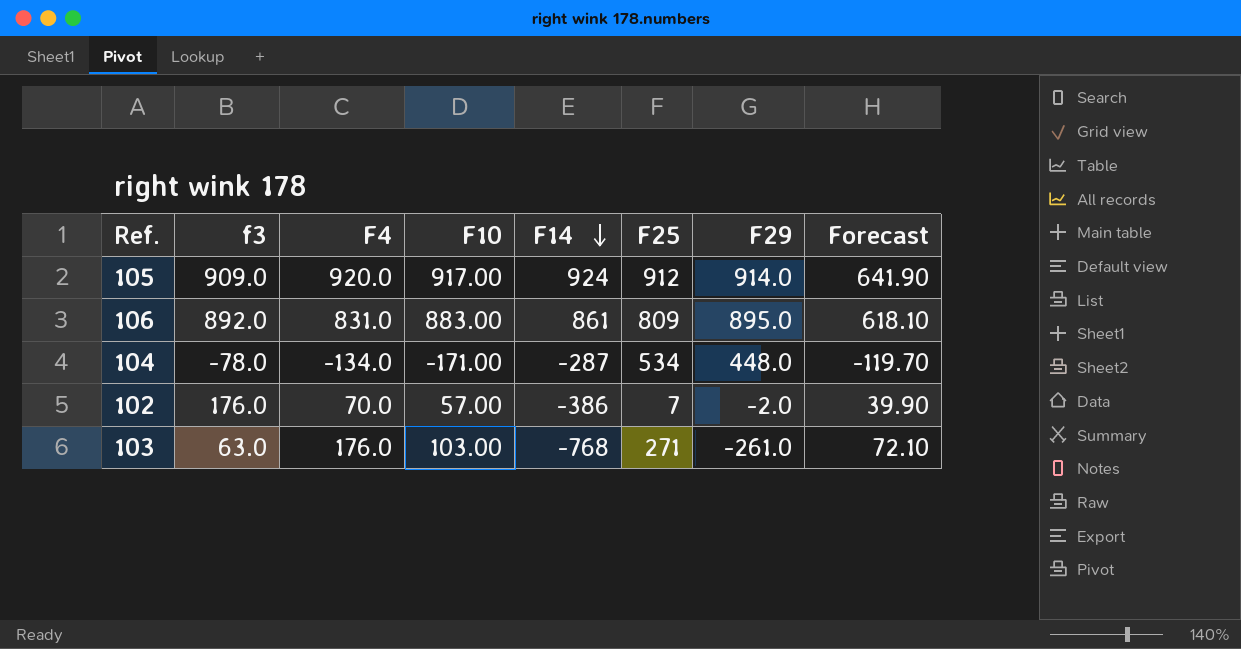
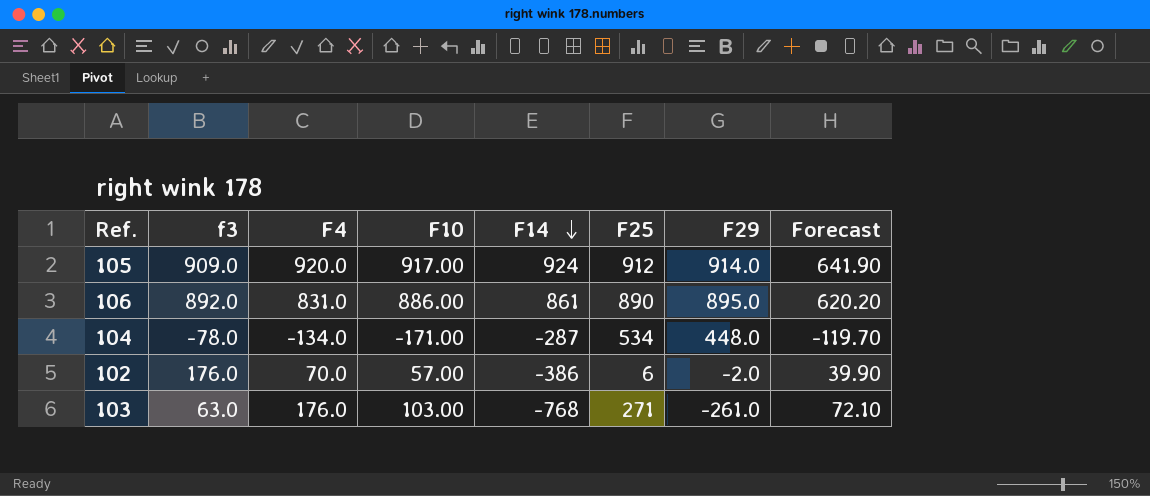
106 | F10: 883.00 -> 886.00
106 | F25: 809 -> 890
106 | Forecast: 618.10 -> 620.20
102 | F25: 7 -> 6

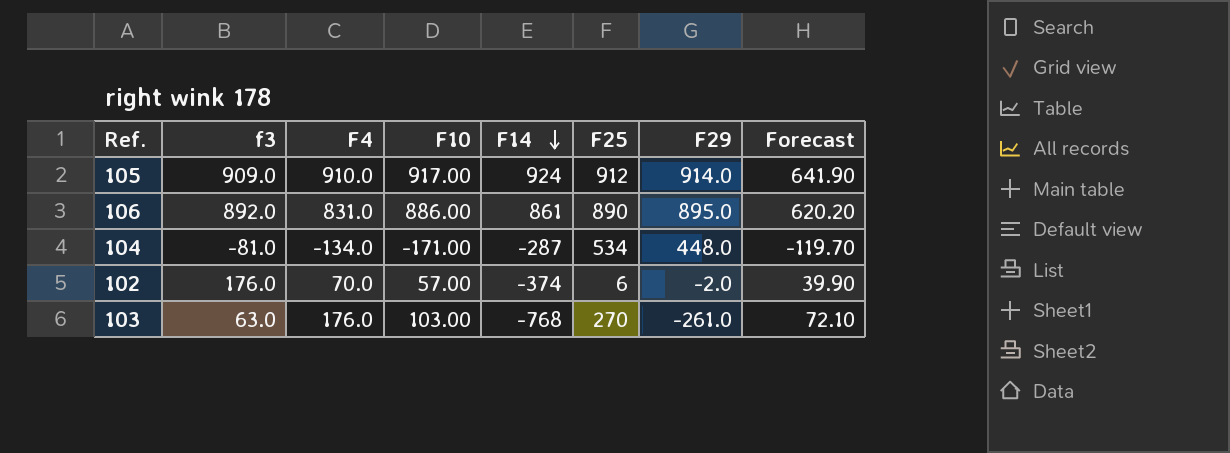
105 | F4: 920.0 -> 910.0
104 | f3: -78.0 -> -81.0
102 | F14: -386 -> -374
103 | F25: 271 -> 270

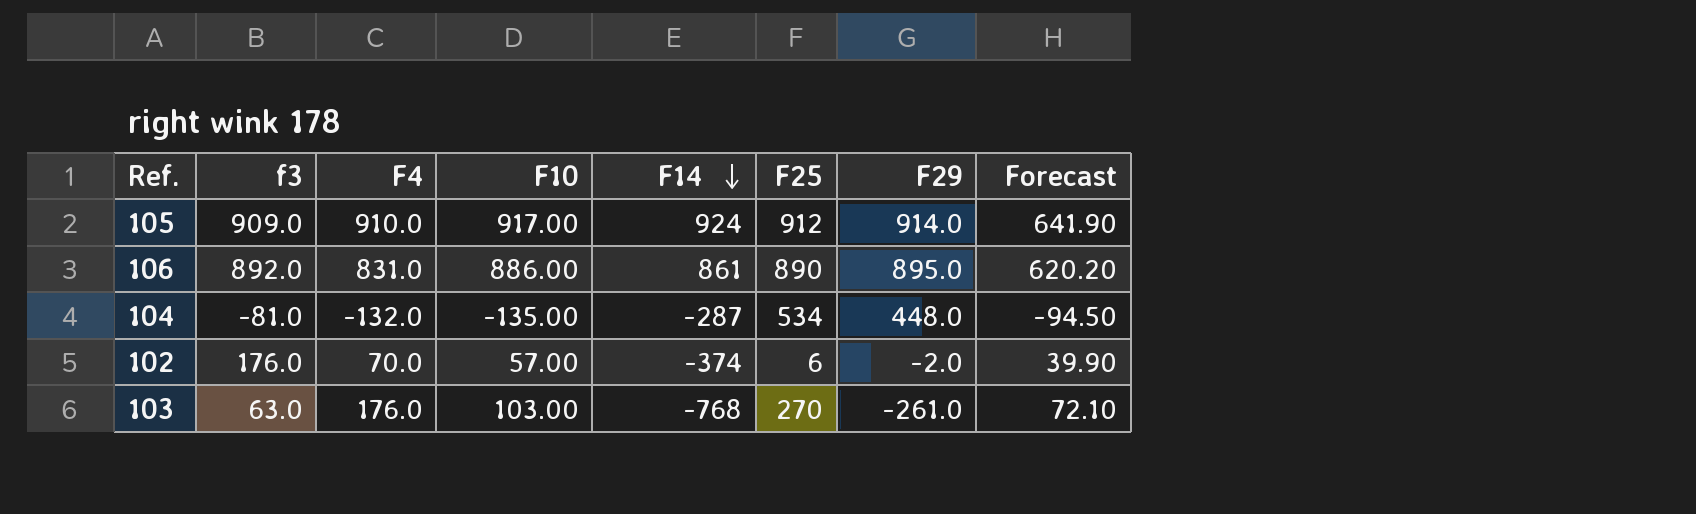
104 | F4: -134.0 -> -132.0
104 | F10: -171.00 -> -135.00
104 | Forecast: -119.70 -> -94.50

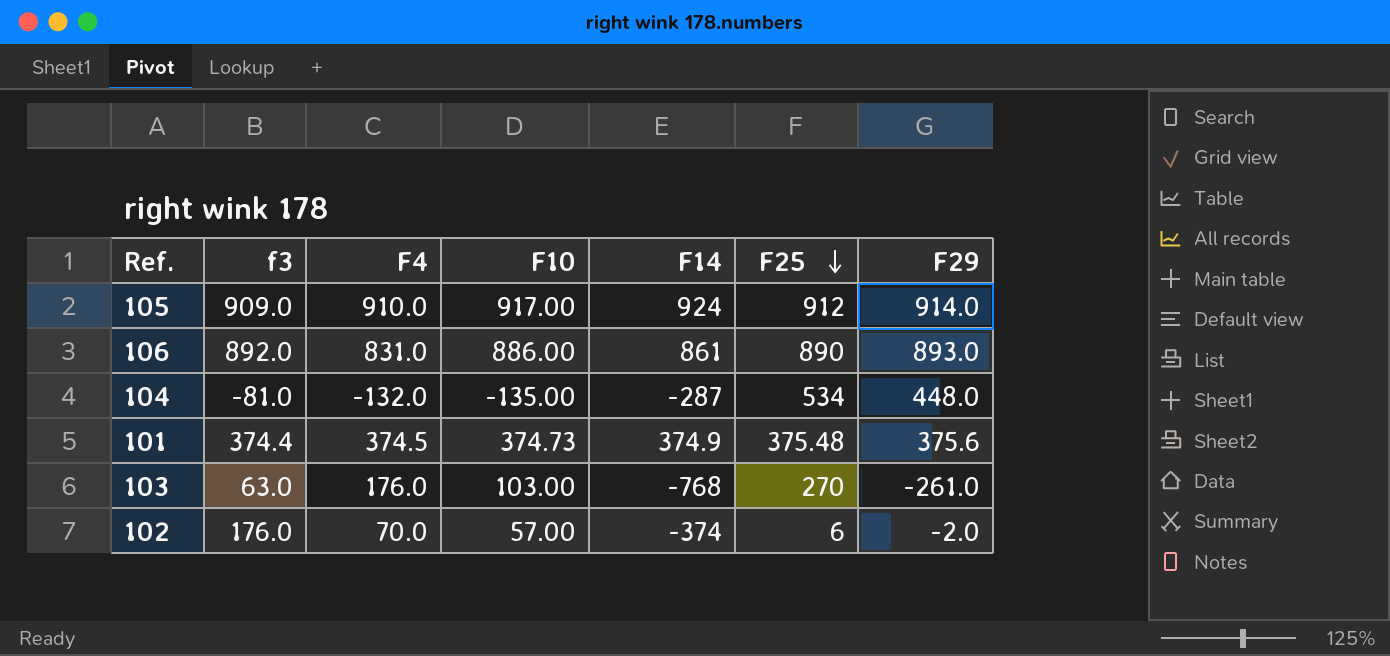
row order: F14 descending -> F25 descending
column Forecast | formula: [F10] * 0.7 -> none
106 | F29: 895.0 -> 893.0
row 101: none -> 374.4 | 374.5 | 374.73 | 374.9 | 375.48 | 375.6

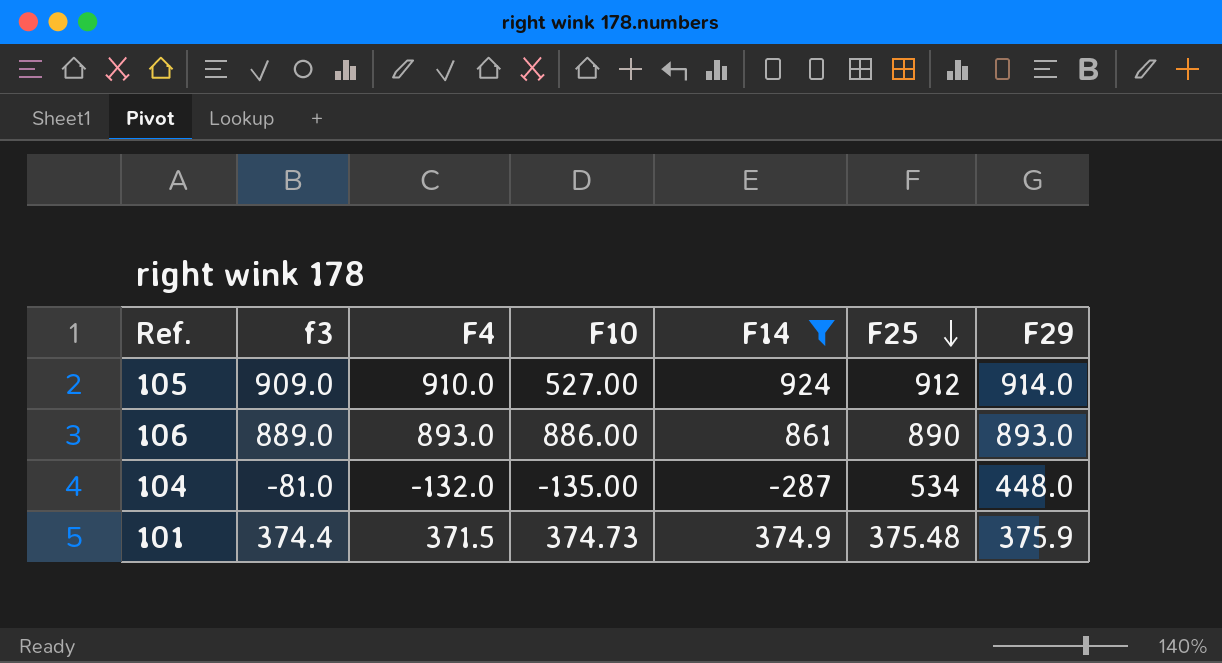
filter: none -> F14 >= -287
105 | F10: 917.00 -> 527.00
106 | f3: 892.0 -> 889.0
106 | F4: 831.0 -> 893.0
101 | F4: 374.5 -> 371.5
101 | F29: 375.6 -> 375.9

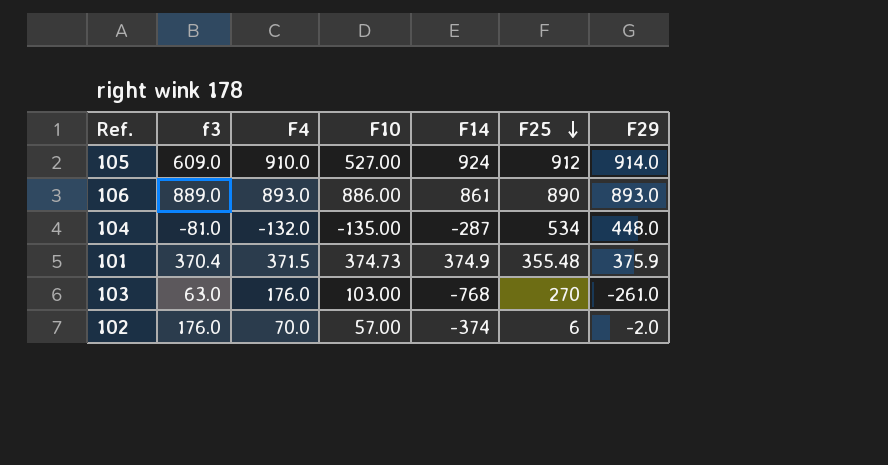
filter: F14 >= -287 -> none
105 | f3: 909.0 -> 609.0
101 | f3: 374.4 -> 370.4
101 | F25: 375.48 -> 355.48

